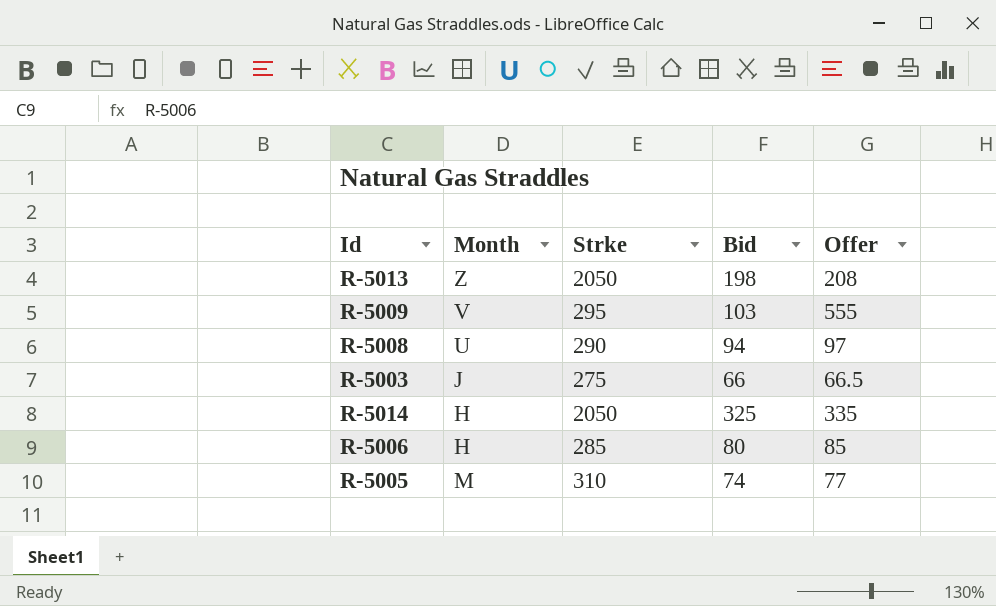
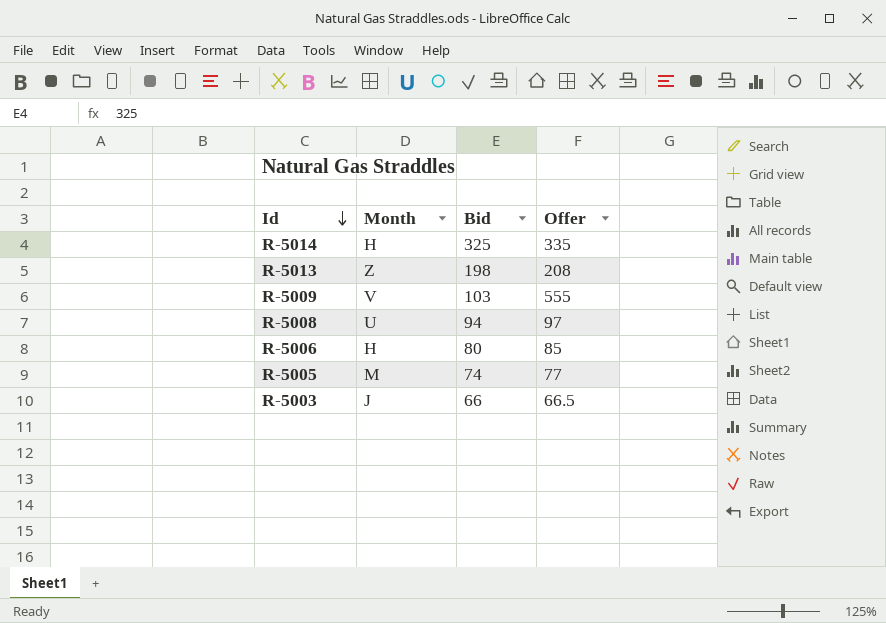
row order: none -> Id descending
column Strke | position: 3 -> none

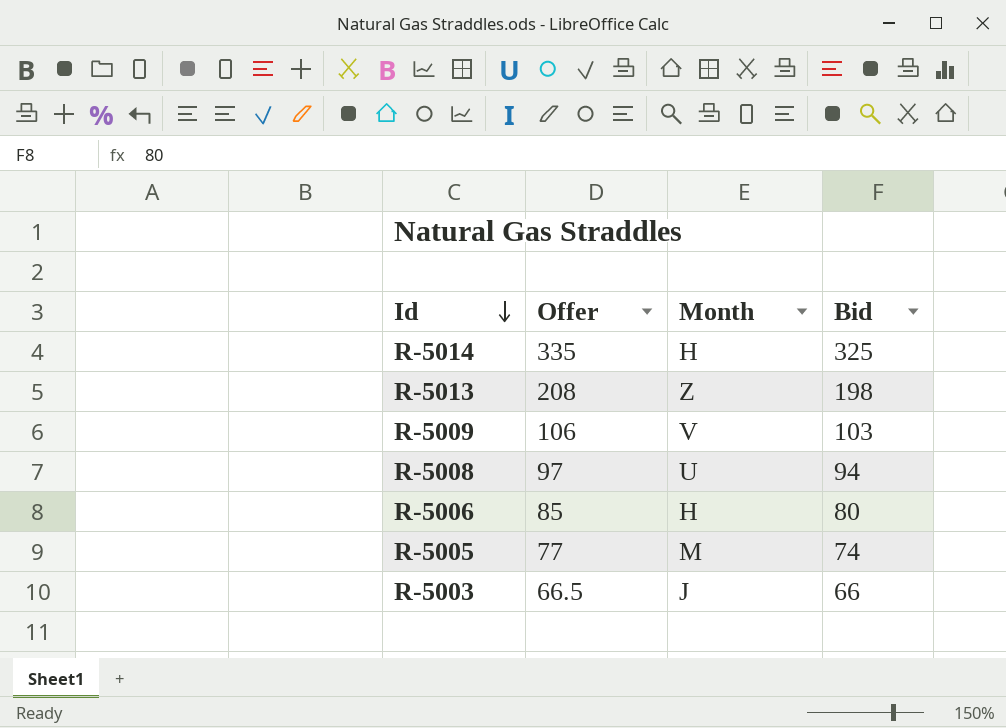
column Offer | position: 4 -> 2
R-5009 | Offer: 555 -> 106

